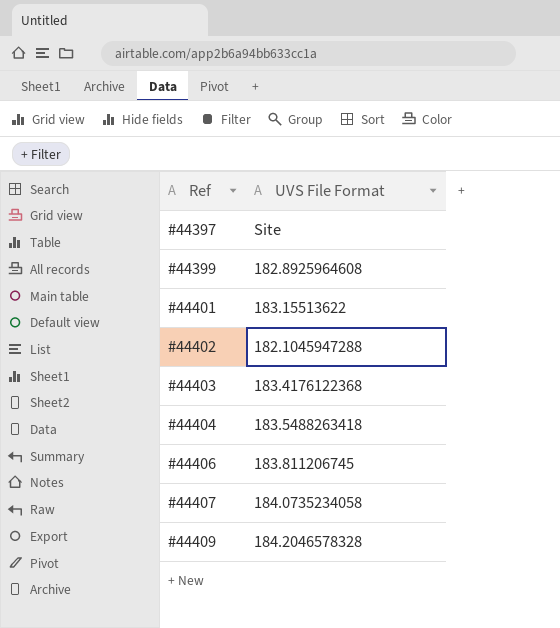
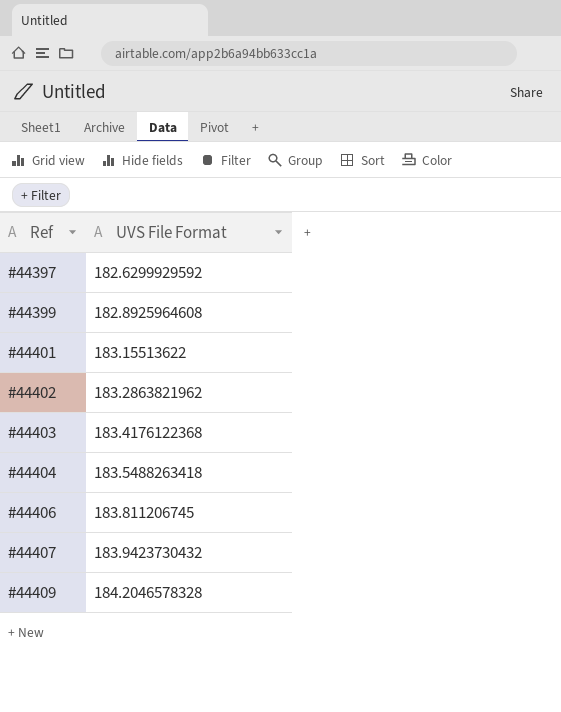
#44397 | UVS File Format: Site -> 182.6299929592
#44402 | UVS File Format: 182.1045947288 -> 183.2863821962
#44407 | UVS File Format: 184.0735234058 -> 183.9423730432

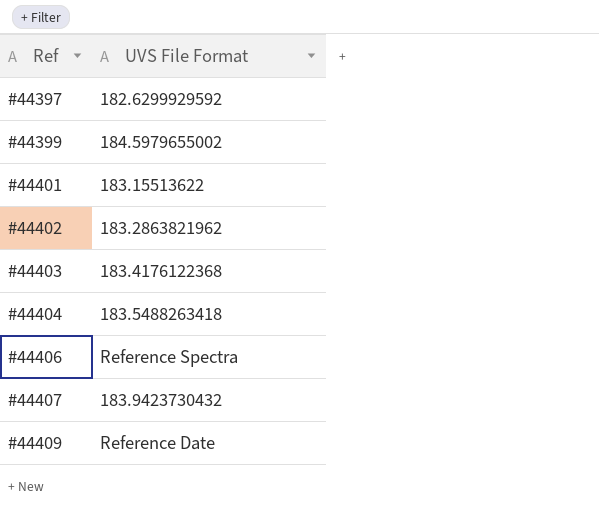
#44399 | UVS File Format: 182.8925964608 -> 184.5979655002
#44406 | UVS File Format: 183.811206745 -> Reference Spectra
#44409 | UVS File Format: 184.2046578328 -> Reference Date

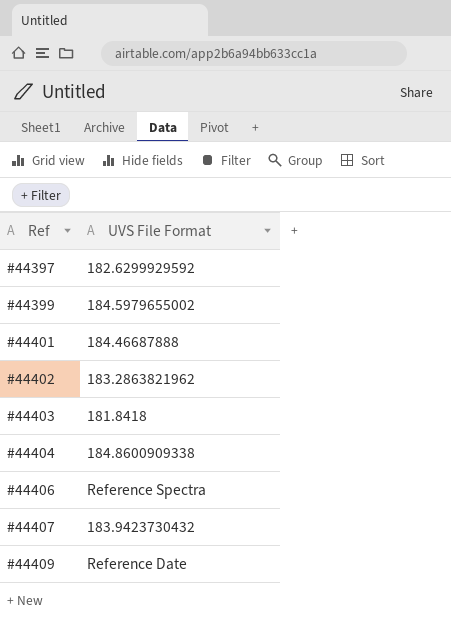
#44401 | UVS File Format: 183.15513622 -> 184.46687888
#44403 | UVS File Format: 183.4176122368 -> 181.8418
#44404 | UVS File Format: 183.5488263418 -> 184.8600909338

